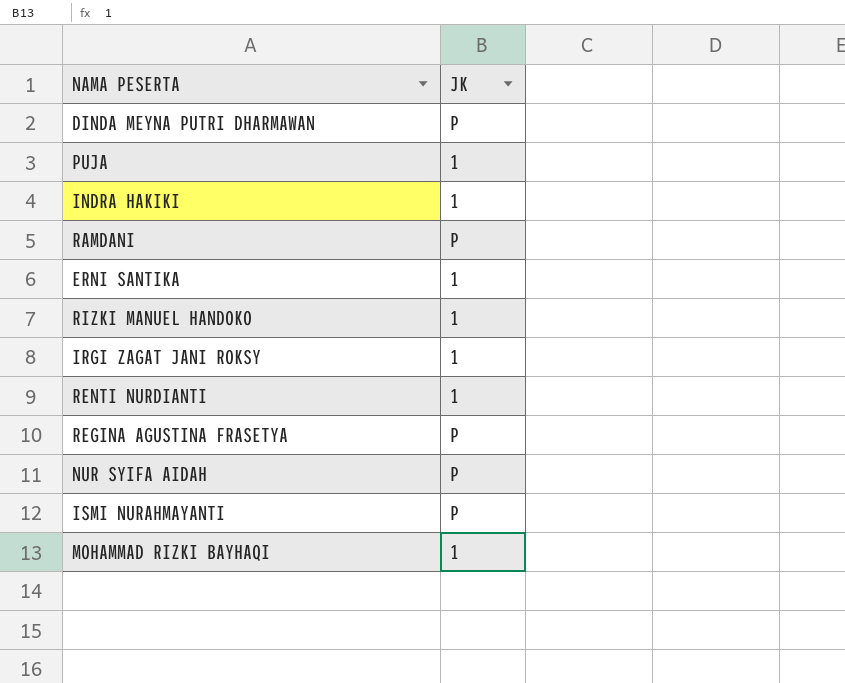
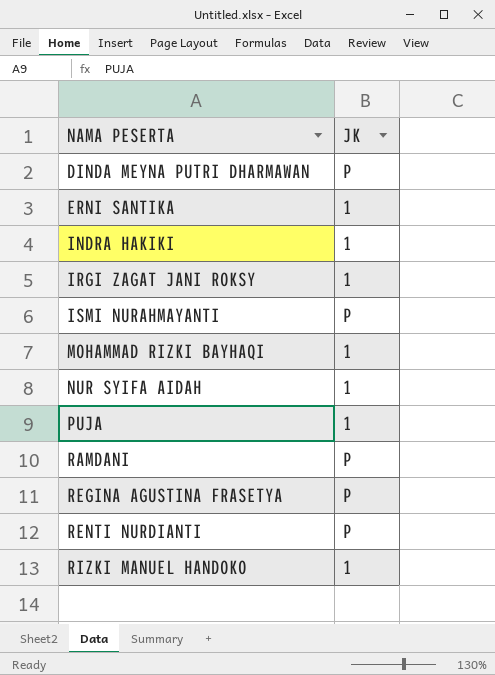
row order: none -> NAMA PESERTA ascending
NUR SYIFA AIDAH | JK: P -> 1
RENTI NURDIANTI | JK: 1 -> P

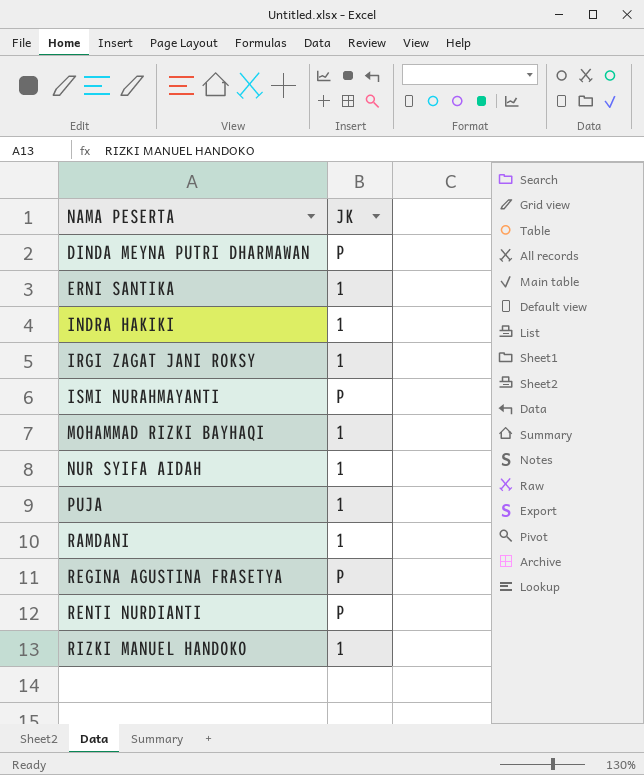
RAMDANI | JK: P -> 1

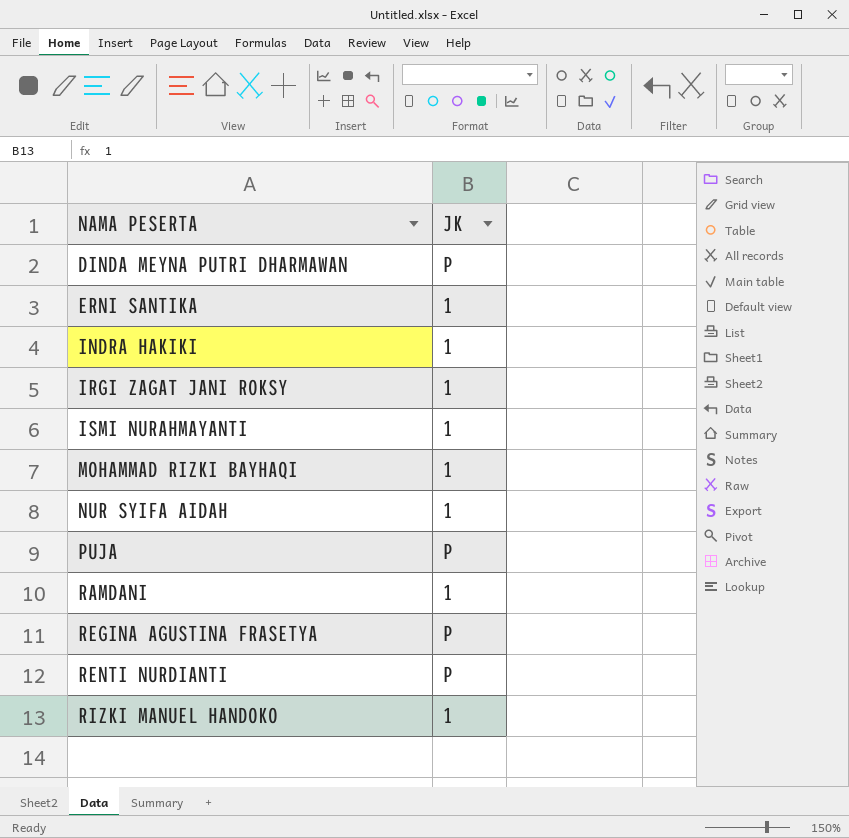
ISMI NURAHMAYANTI | JK: P -> 1
PUJA | JK: 1 -> P

